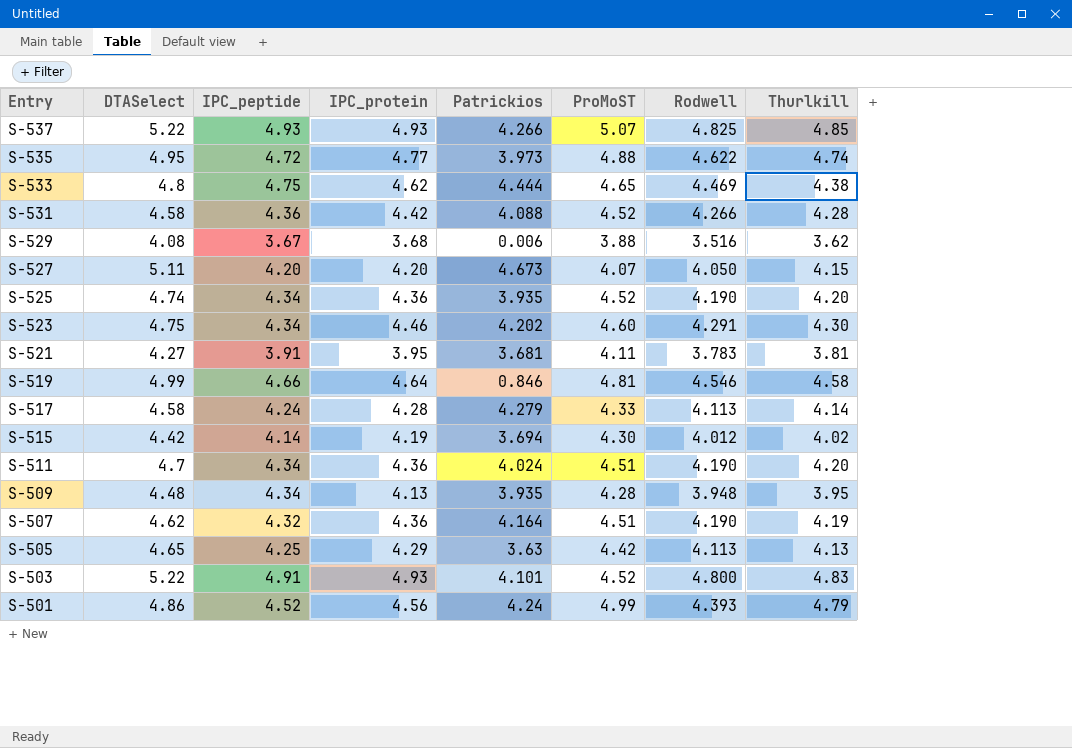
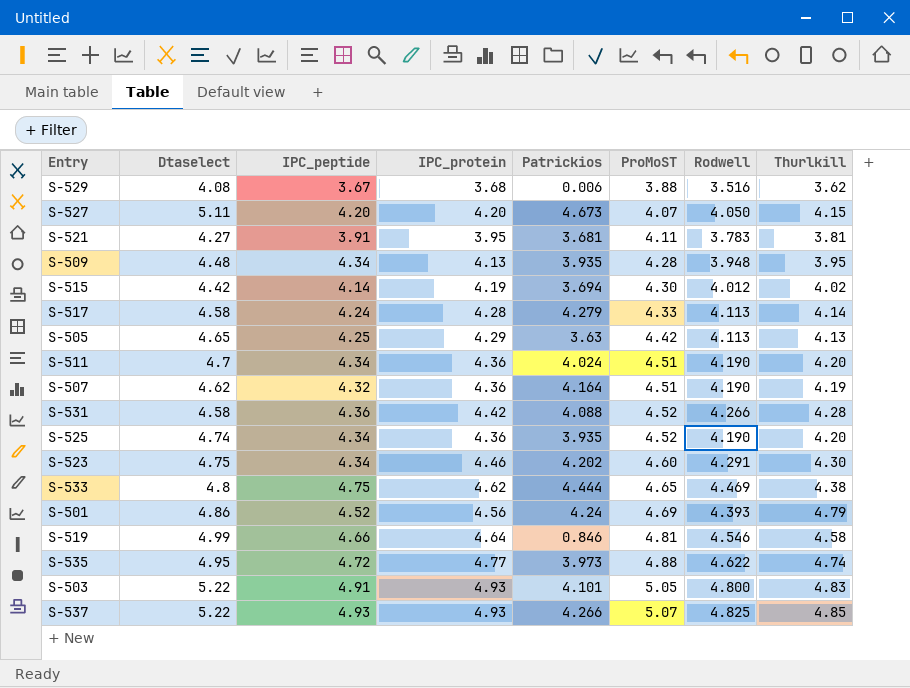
row order: Entry descending -> ProMoST ascending
column name: DTASelect -> Dtaselect
S-501 | ProMoST: 4.99 -> 4.69
S-503 | ProMoST: 4.52 -> 5.05

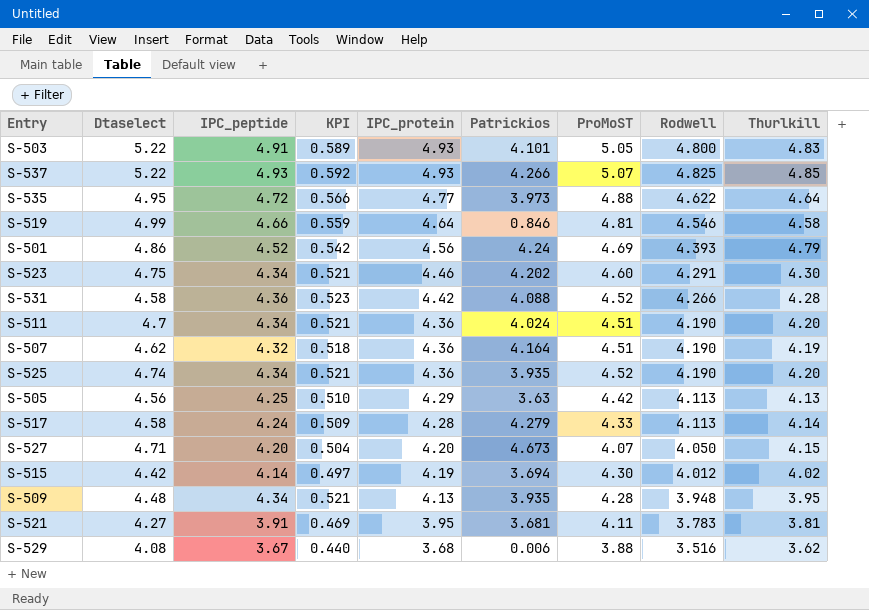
row order: ProMoST ascending -> IPC_protein descending
column KPI | formula: none -> [IPC_peptide] * 0.12
row S-533: 4.8 | 4.75 | 4.62 | 4.444 | 4.65 | 4.469 | 4.38 -> none
S-535 | Thurlkill: 4.74 -> 4.64
S-505 | Dtaselect: 4.65 -> 4.56
S-527 | Dtaselect: 5.11 -> 4.71

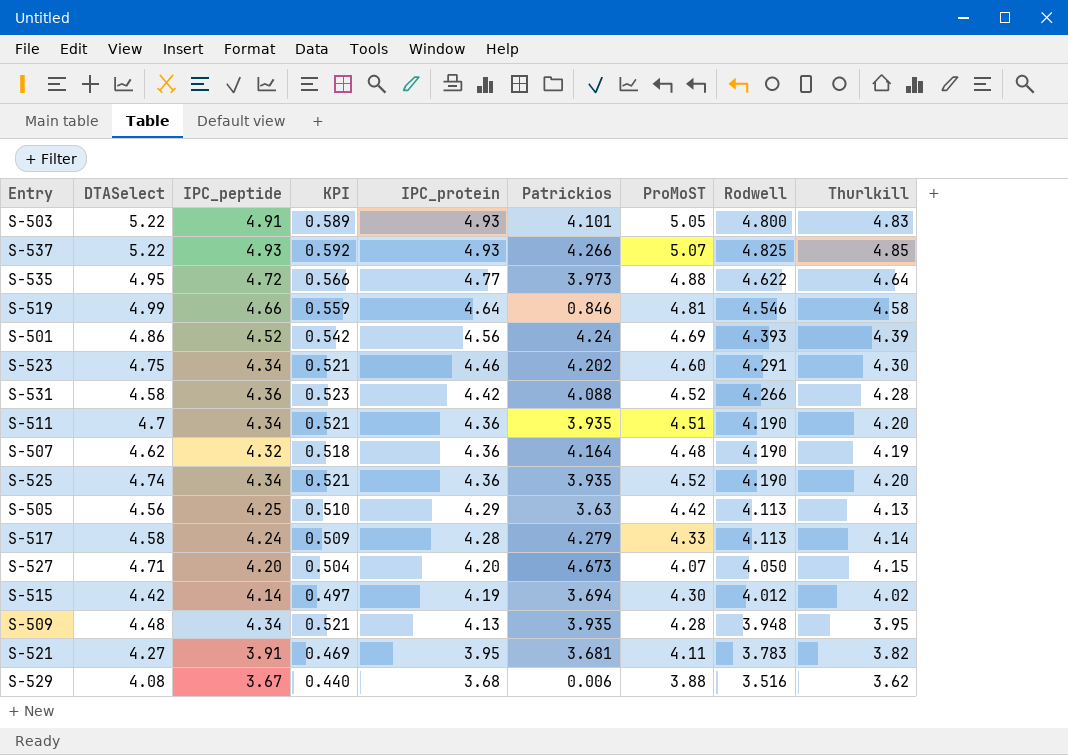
column name: Dtaselect -> DTASelect
S-501 | Thurlkill: 4.79 -> 4.39
S-511 | Patrickios: 4.024 -> 3.935
S-507 | ProMoST: 4.51 -> 4.48
S-521 | Thurlkill: 3.81 -> 3.82

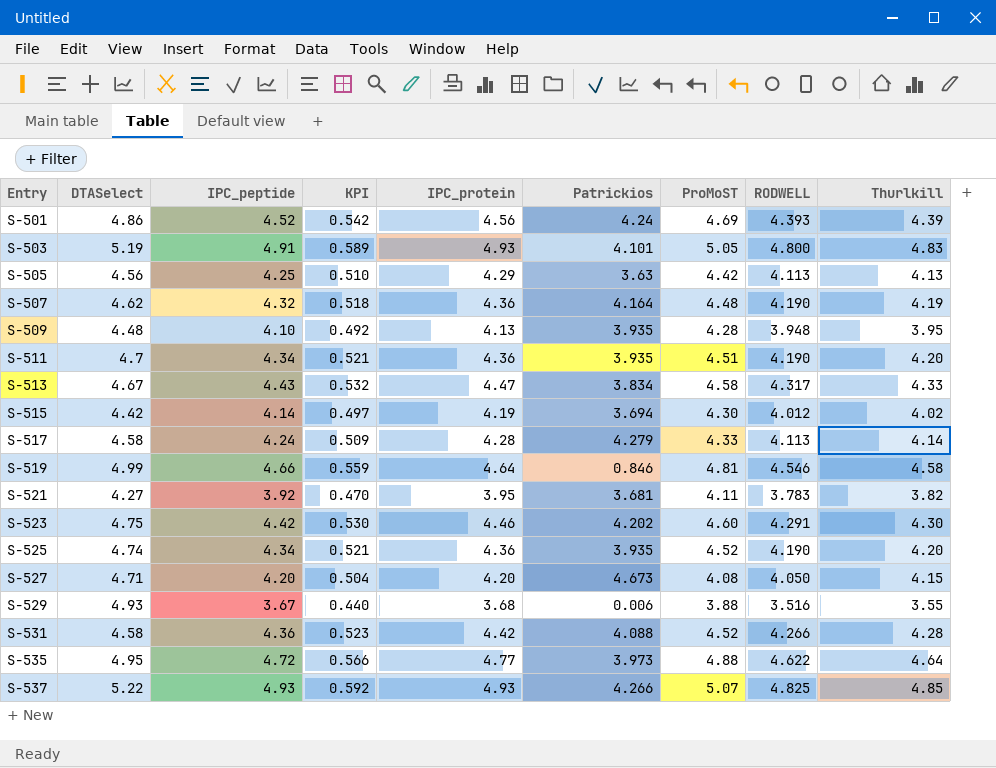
row order: IPC_protein descending -> Entry ascending
column name: Rodwell -> RODWELL
S-503 | DTASelect: 5.22 -> 5.19
S-509 | IPC_peptide: 4.34 -> 4.10
S-509 | KPI: 0.521 -> 0.492
row S-513: none -> 4.67 | 4.43 | 0.532 | 4.47 | 3.834 | 4.58 | 4.317 | 4.33
S-521 | IPC_peptide: 3.91 -> 3.92
S-521 | KPI: 0.469 -> 0.470
S-523 | IPC_peptide: 4.34 -> 4.42
S-523 | KPI: 0.521 -> 0.530
S-527 | ProMoST: 4.07 -> 4.08
S-529 | DTASelect: 4.08 -> 4.93
S-529 | Thurlkill: 3.62 -> 3.55

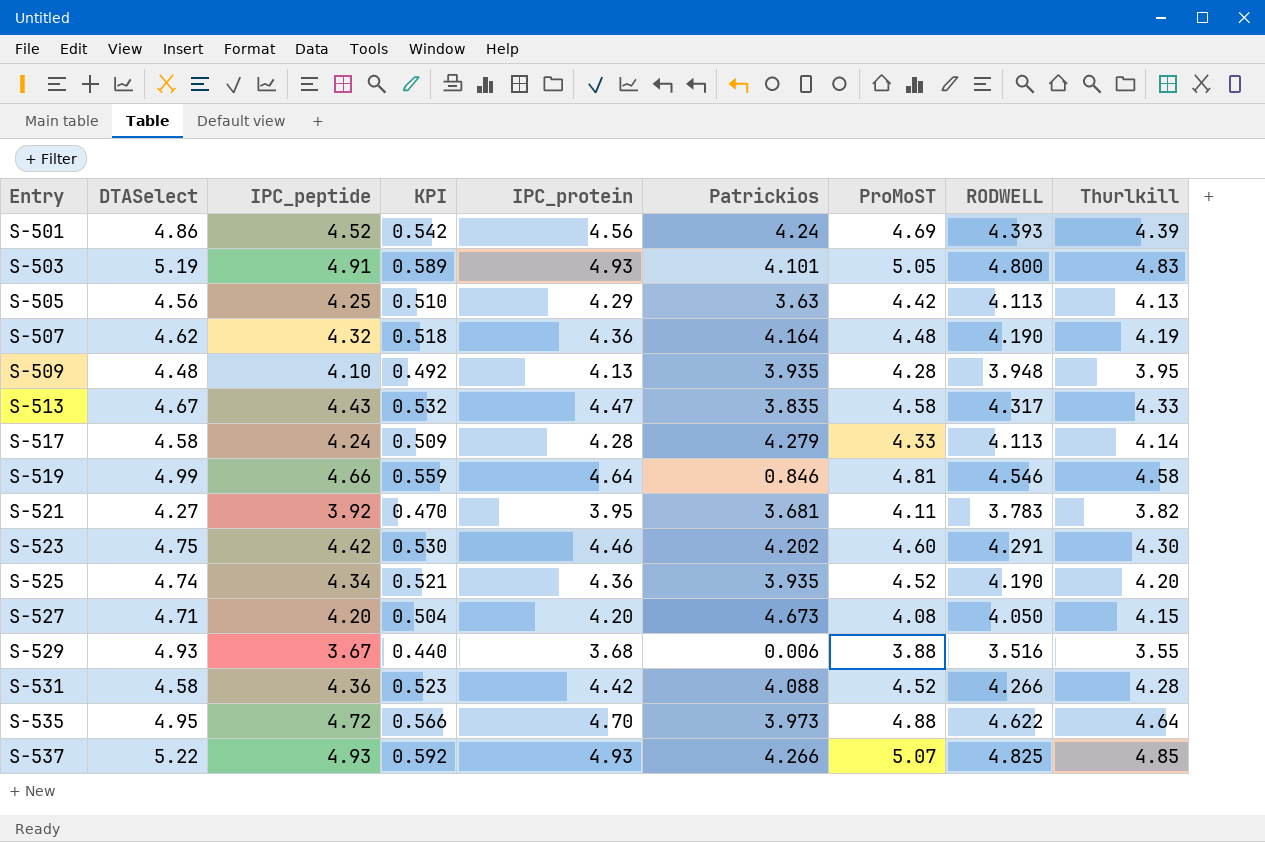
row S-511: 4.7 | 4.34 | 0.521 | 4.36 | 3.935 | 4.51 | 4.190 | 4.20 -> none
row S-515: 4.42 | 4.14 | 0.497 | 4.19 | 3.694 | 4.30 | 4.012 | 4.02 -> none
S-513 | Patrickios: 3.834 -> 3.835
S-535 | IPC_protein: 4.77 -> 4.70

